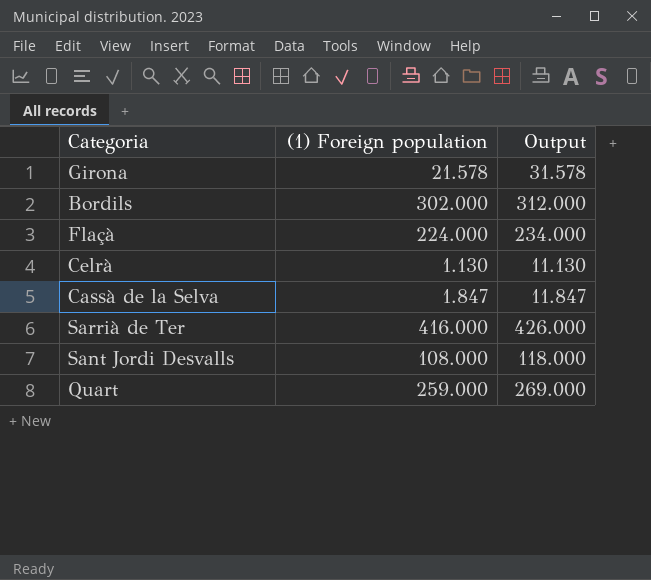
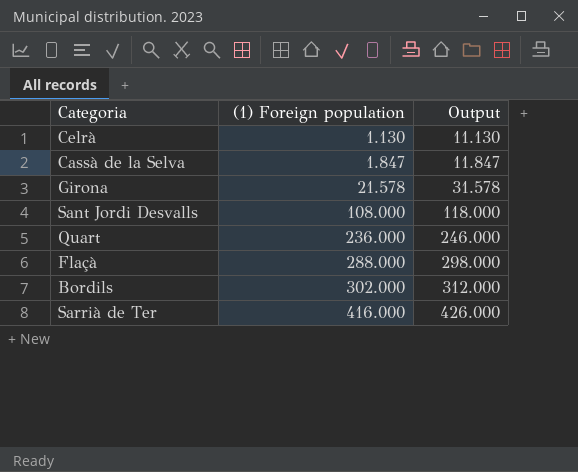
row order: none -> (1) Foreign population ascending
Quart | (1) Foreign population: 259.000 -> 236.000
Quart | Output: 269.000 -> 246.000
Flaçà | (1) Foreign population: 224.000 -> 288.000
Flaçà | Output: 234.000 -> 298.000

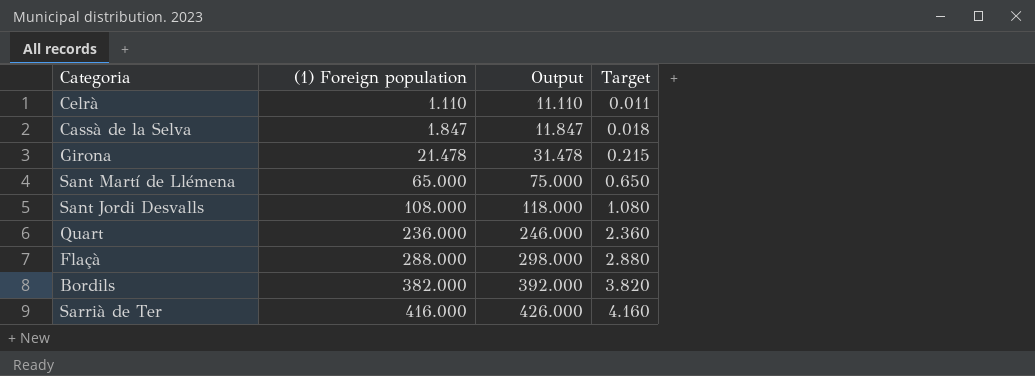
column Target | formula: none -> [(1) Foreign population] * 0.01
Celrà | (1) Foreign population: 1.130 -> 1.110
Celrà | Output: 11.130 -> 11.110
Girona | (1) Foreign population: 21.578 -> 21.478
Girona | Output: 31.578 -> 31.478
row Sant Martí de Llémena: none -> 65.000 | 75.000 | 0.650
Bordils | (1) Foreign population: 302.000 -> 382.000
Bordils | Output: 312.000 -> 392.000

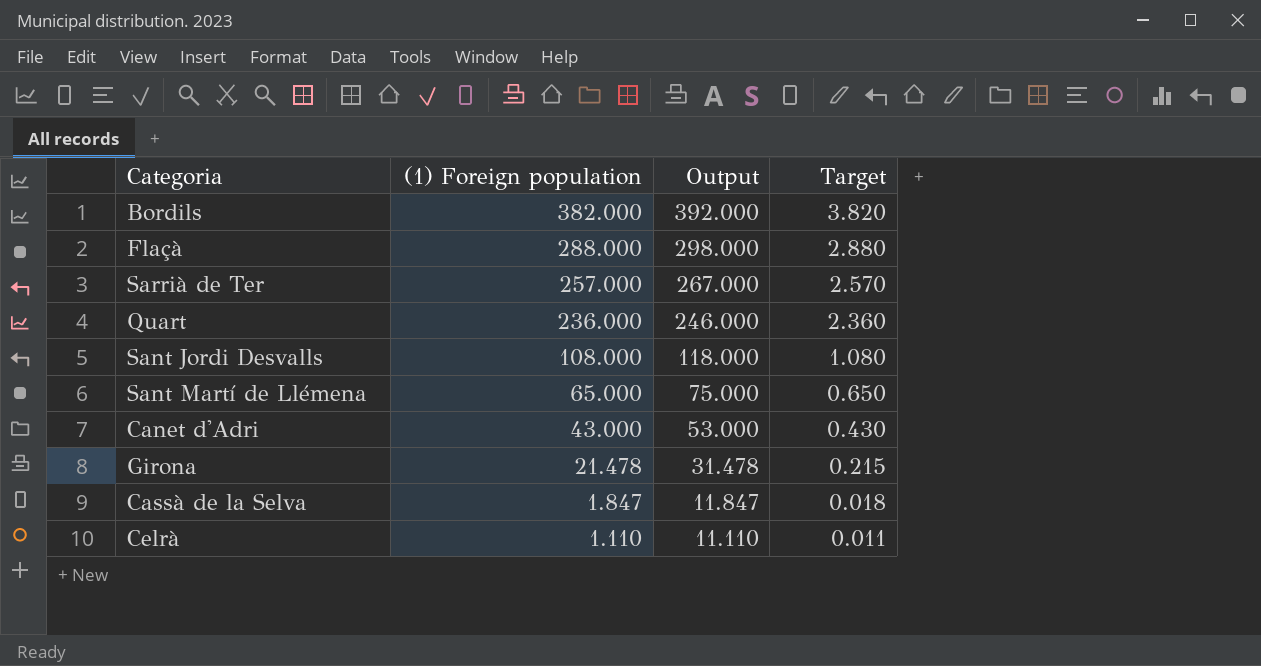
row order: (1) Foreign population ascending -> (1) Foreign population descending
Sarrià de Ter | (1) Foreign population: 416.000 -> 257.000
Sarrià de Ter | Output: 426.000 -> 267.000
Sarrià de Ter | Target: 4.160 -> 2.570
row Canet d'Adri: none -> 43.000 | 53.000 | 0.430

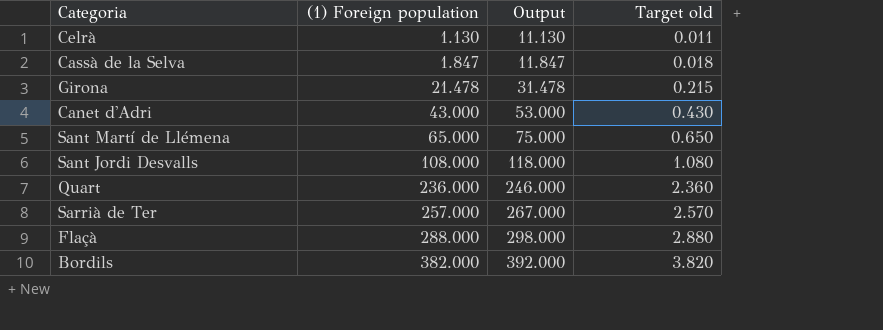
row order: (1) Foreign population descending -> (1) Foreign population ascending
column name: Target -> Target old
Celrà | (1) Foreign population: 1.110 -> 1.130
Celrà | Output: 11.110 -> 11.130

